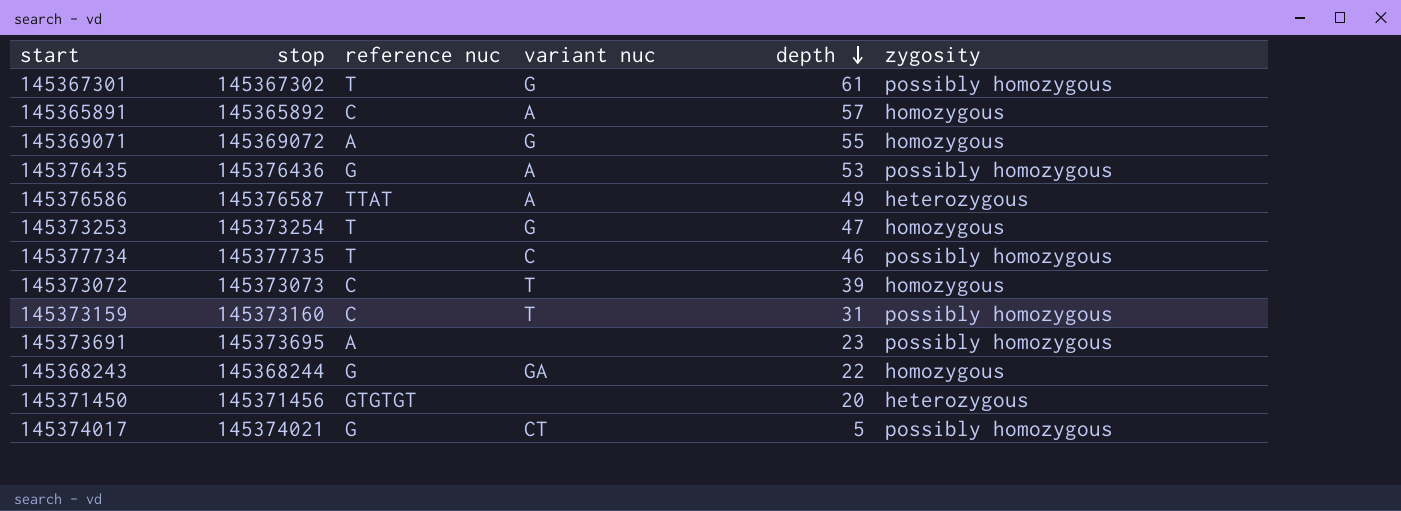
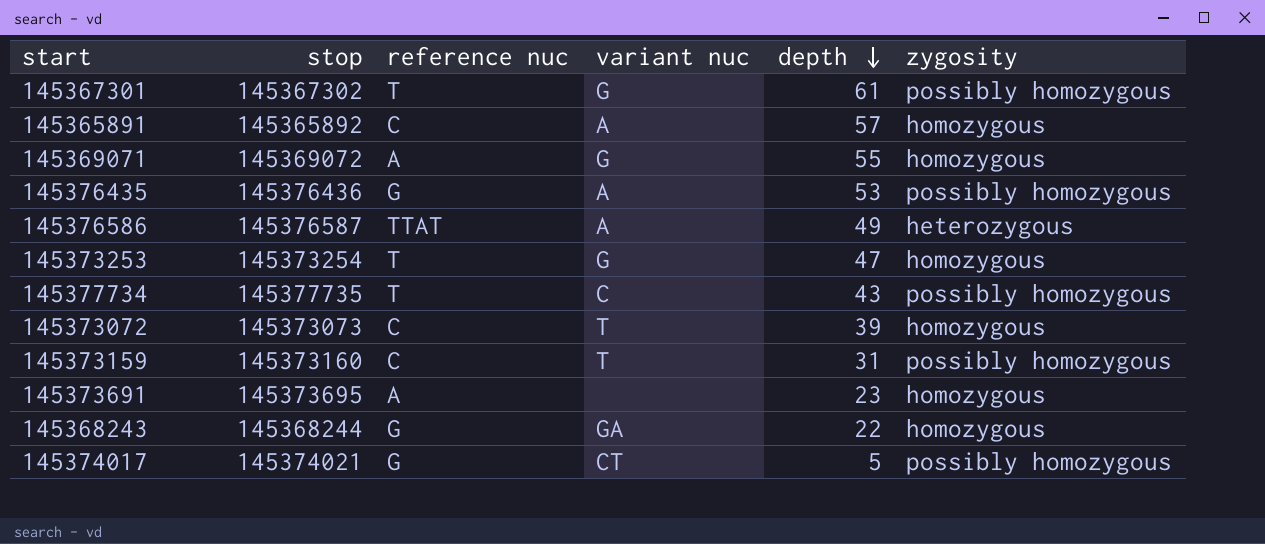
row 145371450: 145371456 | GTGTGT | none | 20 | heterozygous -> none
145377734 | depth: 46 -> 43
145373691 | zygosity: possibly homozygous -> homozygous

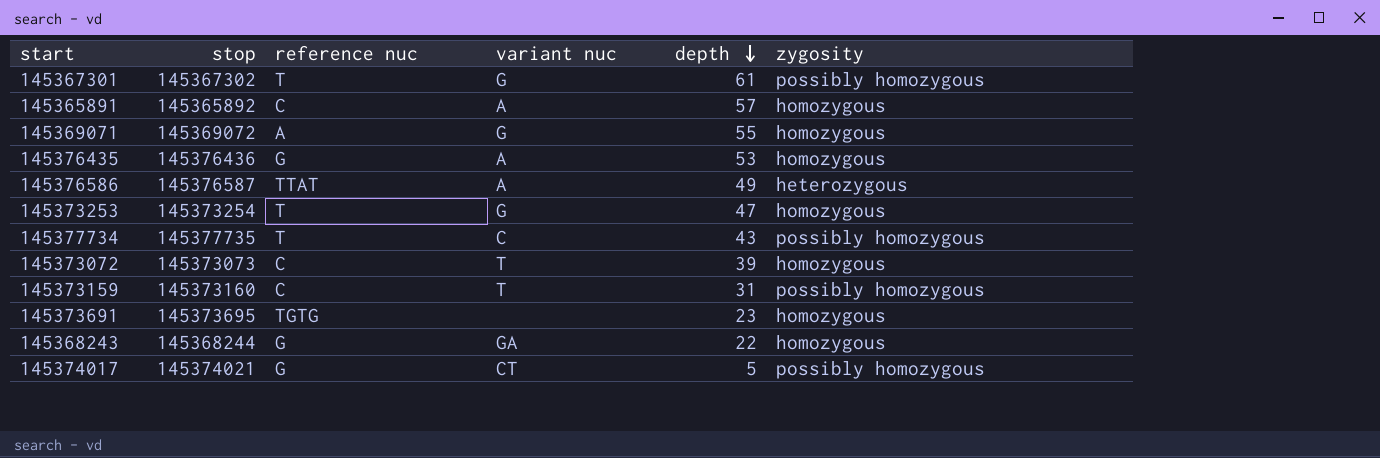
145376435 | zygosity: possibly homozygous -> homozygous
145373691 | reference nuc: A -> TGTG

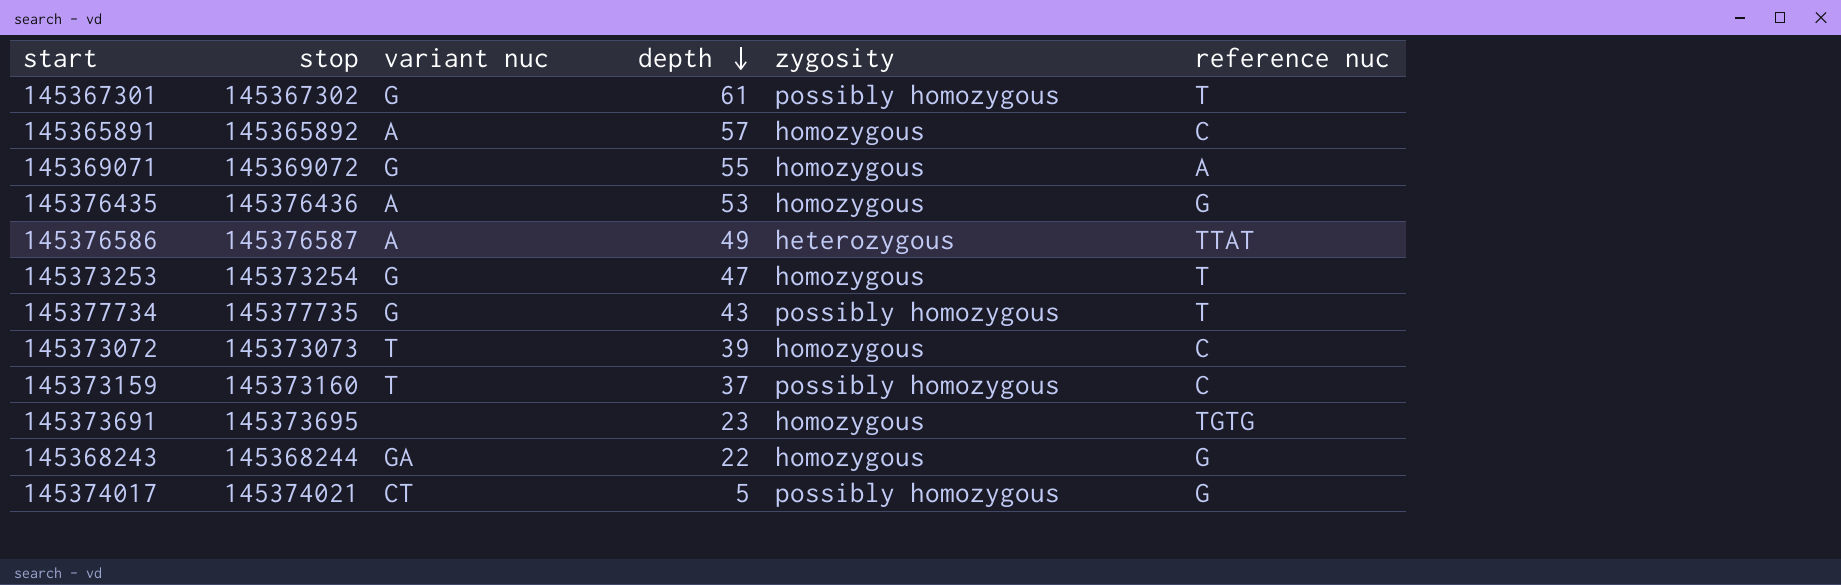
column reference nuc | position: 3 -> 6
145377734 | variant nuc: C -> G
145373159 | depth: 31 -> 37

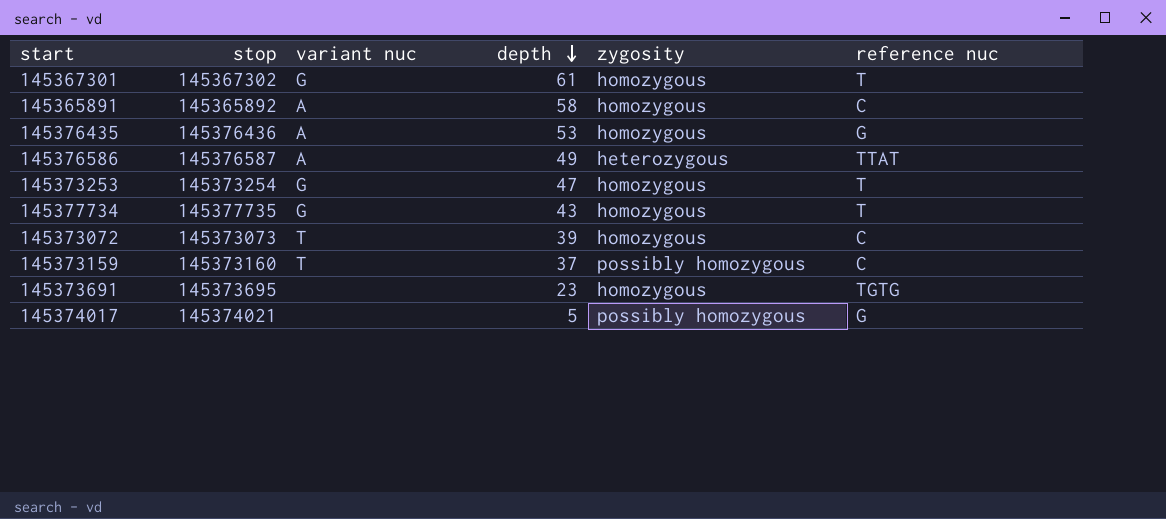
row 145369071: 145369072 | G | 55 | homozygous | A -> none
row 145368243: 145368244 | GA | 22 | homozygous | G -> none
145367301 | zygosity: possibly homozygous -> homozygous
145365891 | depth: 57 -> 58
145377734 | zygosity: possibly homozygous -> homozygous
145374017 | variant nuc: CT -> none

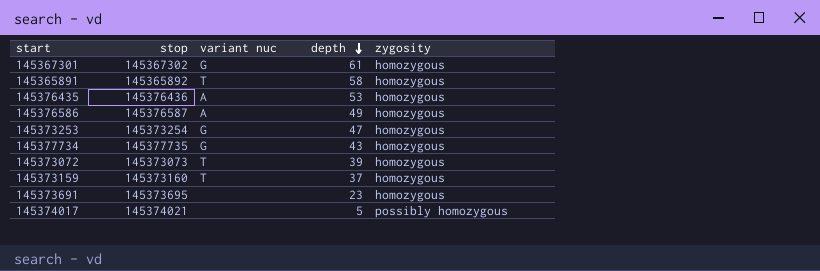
column reference nuc | position: 6 -> none
145365891 | variant nuc: A -> T
145376586 | zygosity: heterozygous -> homozygous
145373159 | zygosity: possibly homozygous -> homozygous

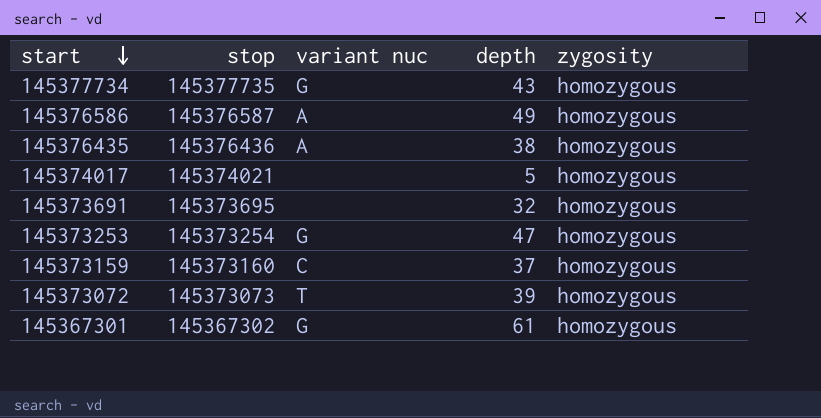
row order: depth descending -> start descending
row 145365891: 145365892 | T | 58 | homozygous -> none
145376435 | depth: 53 -> 38
145374017 | zygosity: possibly homozygous -> homozygous
145373691 | depth: 23 -> 32
145373159 | variant nuc: T -> C

